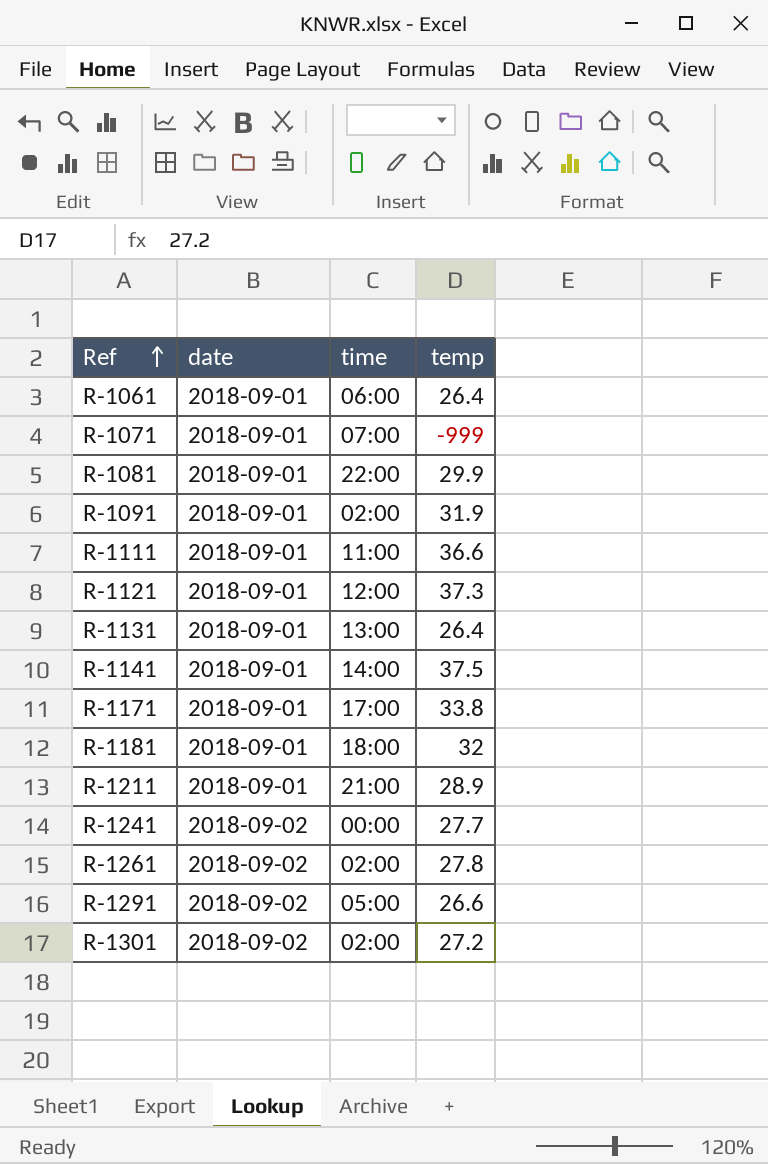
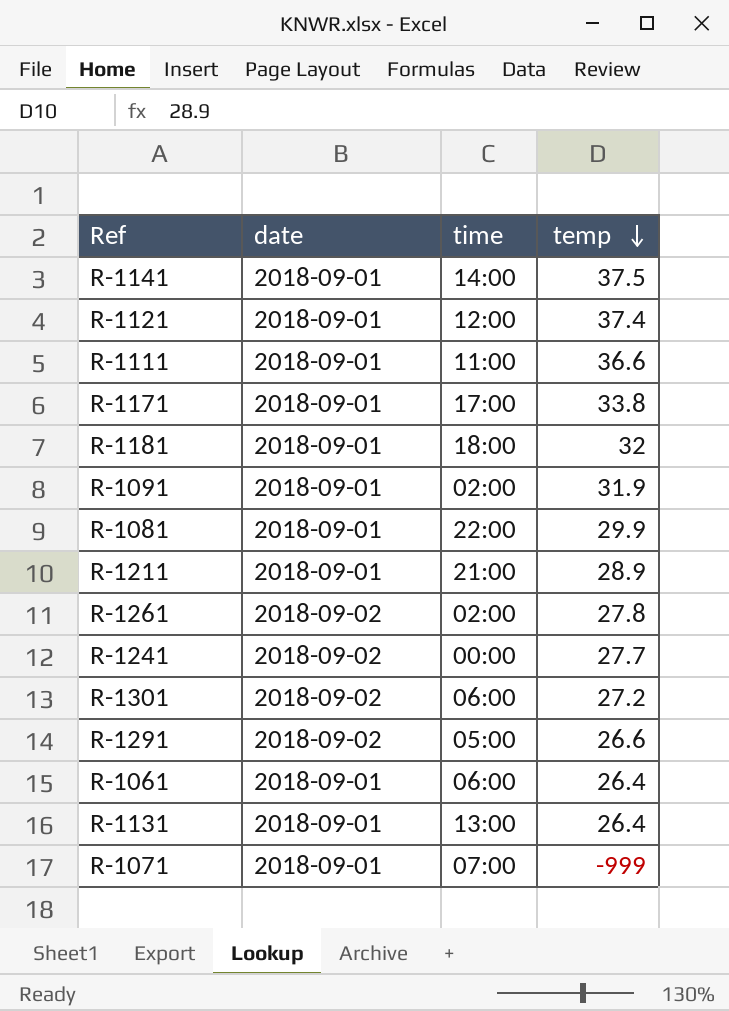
row order: Ref ascending -> temp descending
R-1121 | temp: 37.3 -> 37.4
R-1301 | time: 02:00 -> 06:00

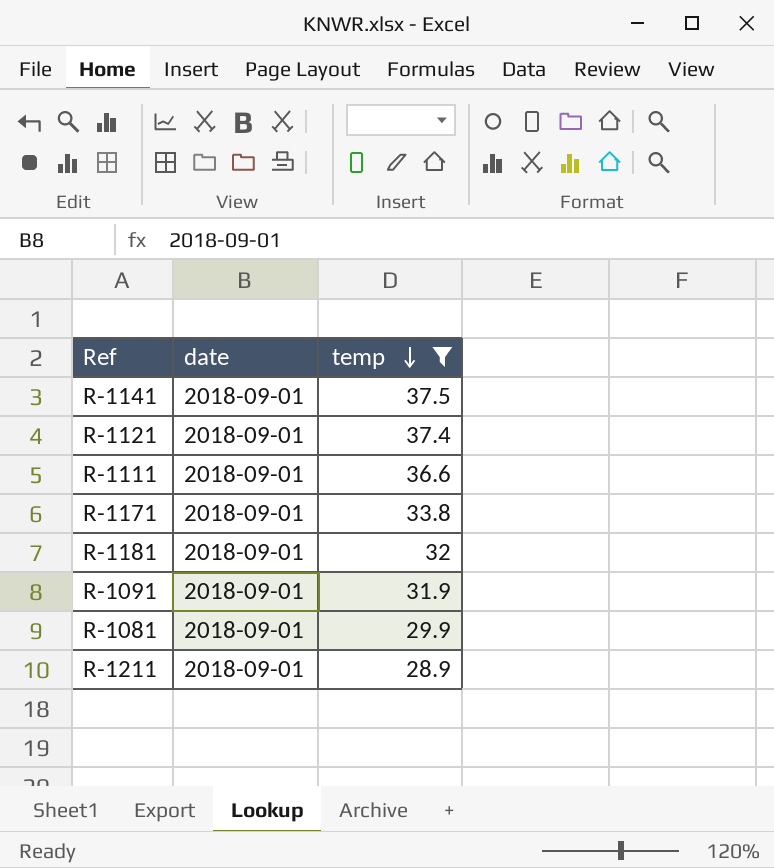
filter: none -> temp >= 28.9
column time | position: 3 -> none

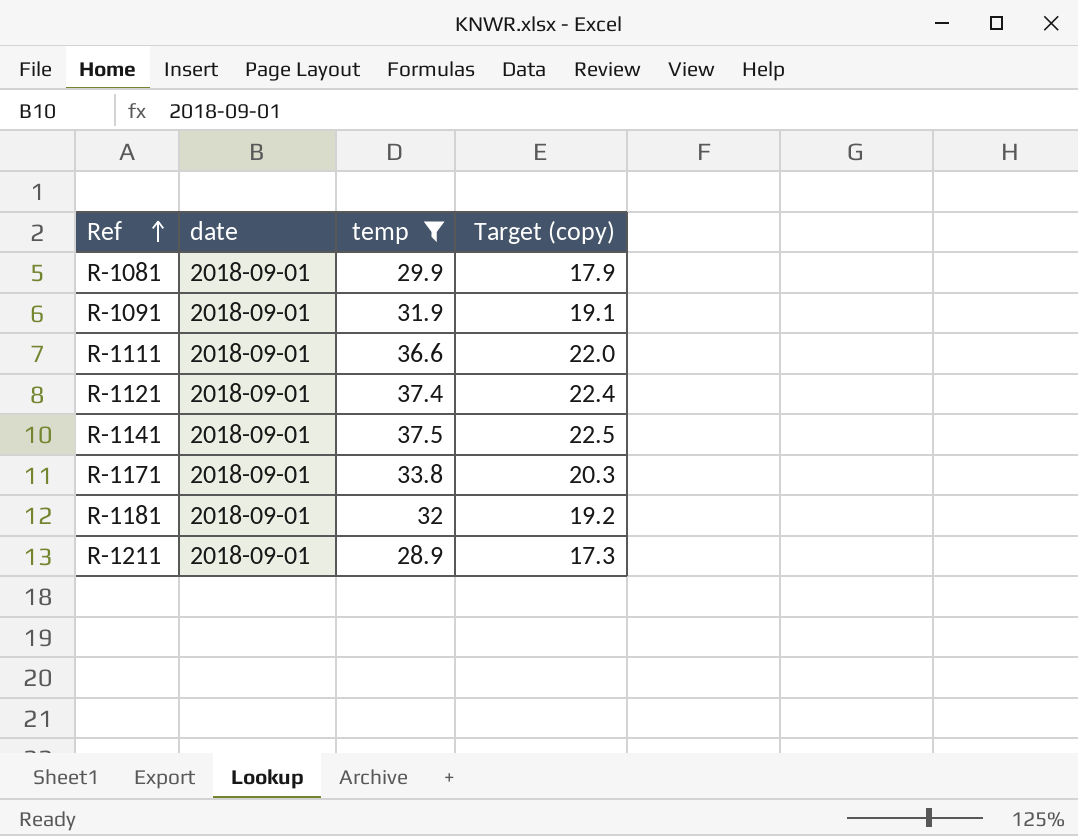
row order: temp descending -> Ref ascending
column Target (copy) | formula: none -> [temp] * 0.6

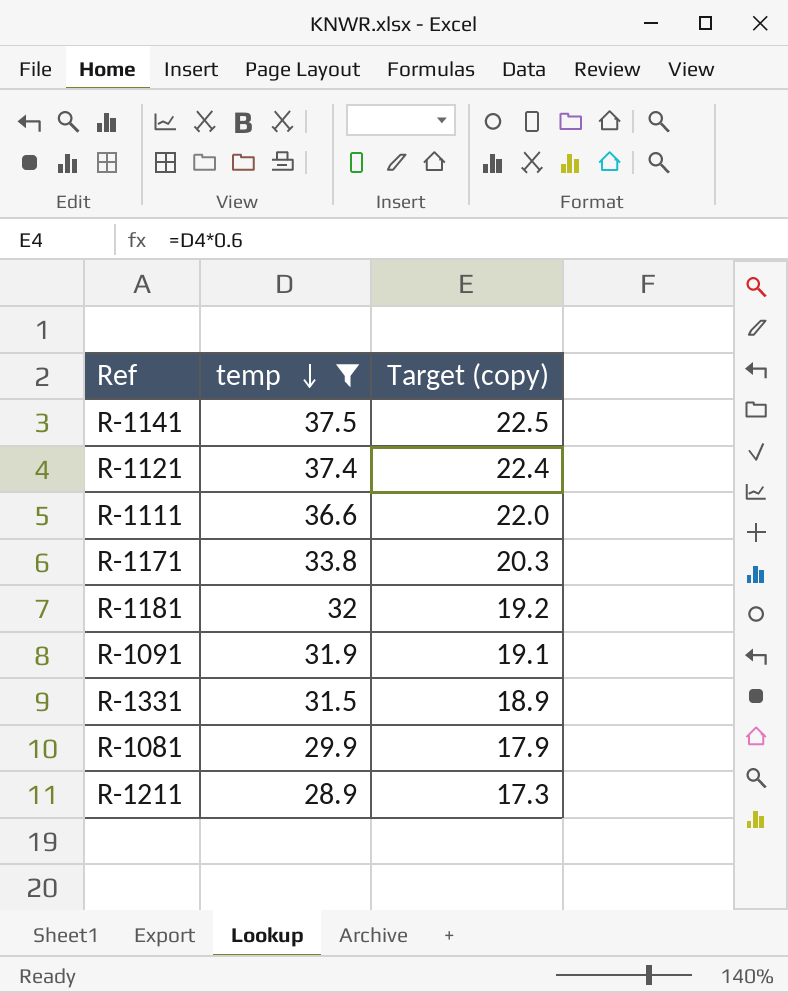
row order: Ref ascending -> temp descending
column date | position: 2 -> none
row R-1331: none -> 31.5 | 18.9

